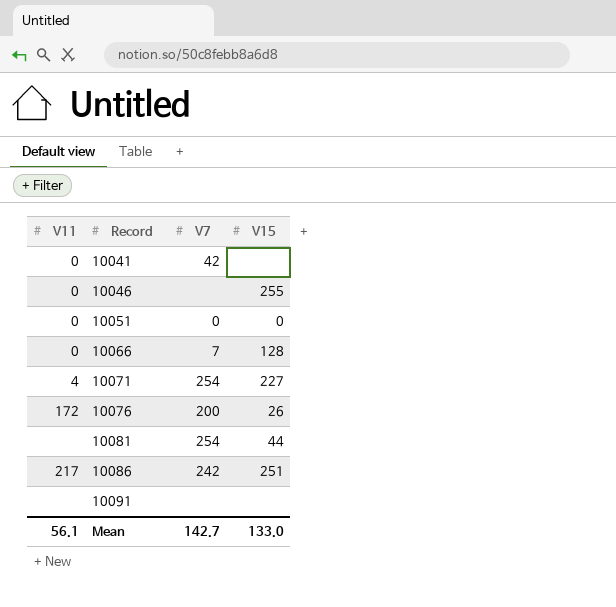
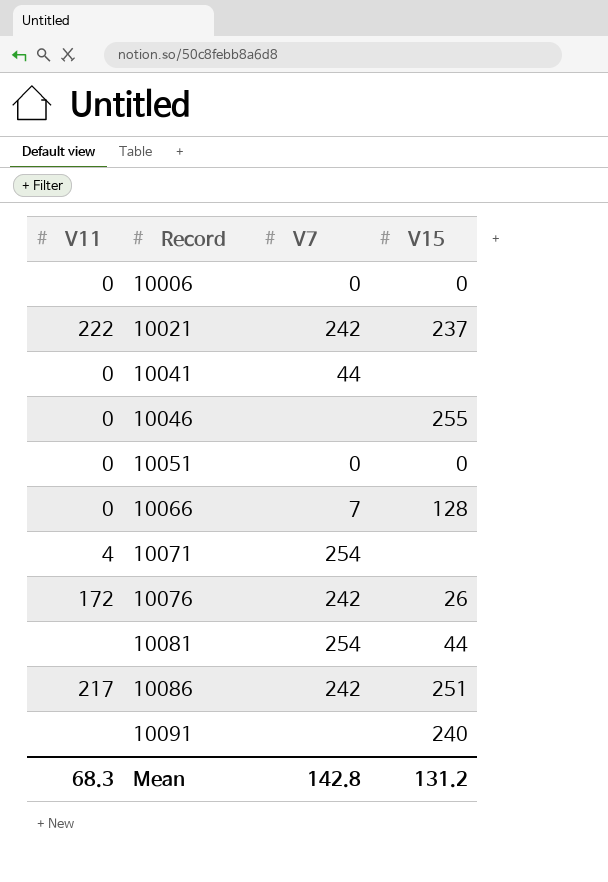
row 10006: none -> 0 | 0 | 0
row 10021: none -> 222 | 242 | 237
10041 | V7: 42 -> 44
10071 | V15: 227 -> none
10076 | V7: 200 -> 242
10091 | V15: none -> 240
Mean | V11: 56.1 -> 68.3
Mean | V7: 142.7 -> 142.8
Mean | V15: 133.0 -> 131.2

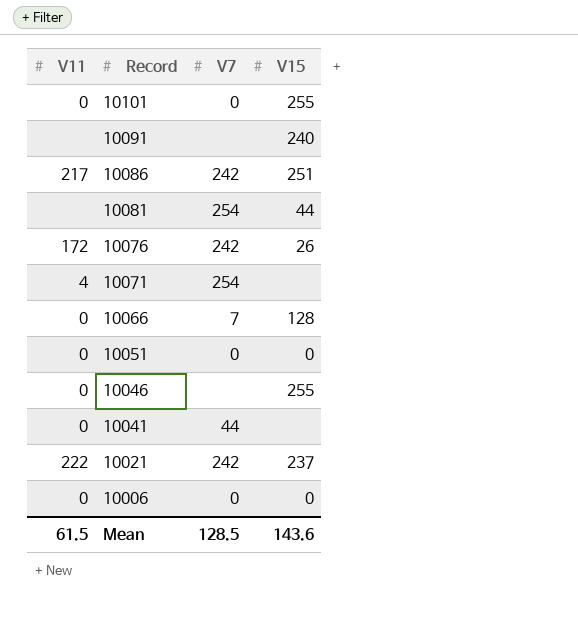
row order: Record ascending -> Record descending
row 10101: none -> 0 | 0 | 255
Mean | V11: 68.3 -> 61.5
Mean | V7: 142.8 -> 128.5
Mean | V15: 131.2 -> 143.6

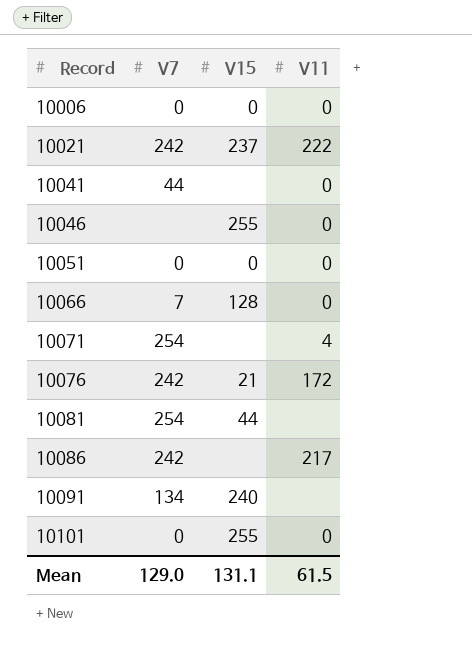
row order: Record descending -> Record ascending
column V11 | position: 1 -> 4
10076 | V15: 26 -> 21
10086 | V15: 251 -> none
10091 | V7: none -> 134
Mean | V7: 128.5 -> 129.0
Mean | V15: 143.6 -> 131.1

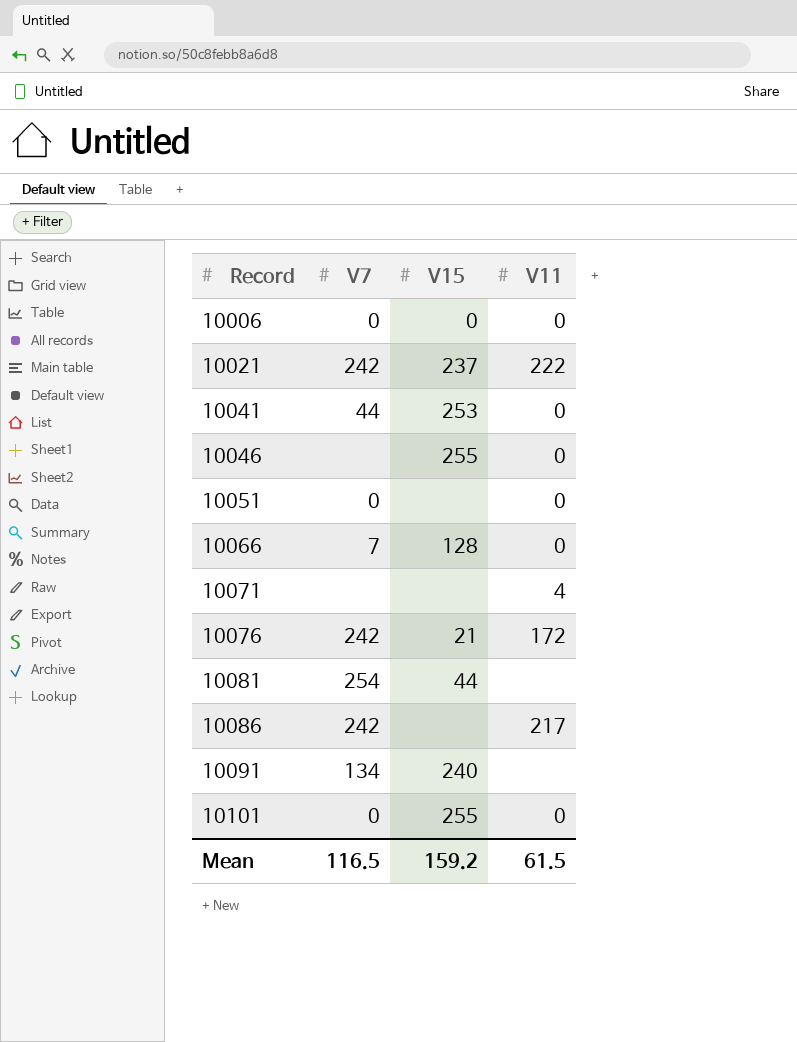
10041 | V15: none -> 253
10051 | V15: 0 -> none
10071 | V7: 254 -> none
Mean | V7: 129.0 -> 116.5
Mean | V15: 131.1 -> 159.2

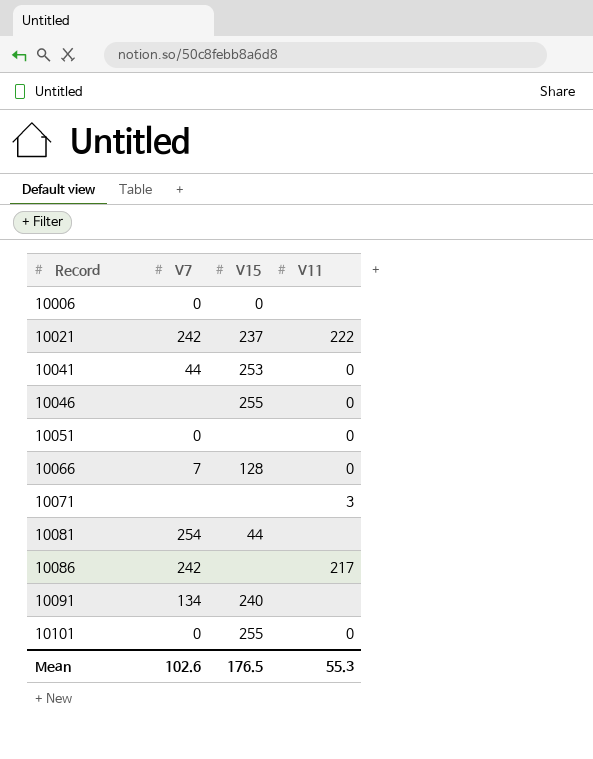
row 10076: 242 | 21 | 172 -> none
10006 | V11: 0 -> none
10071 | V11: 4 -> 3
Mean | V7: 116.5 -> 102.6
Mean | V15: 159.2 -> 176.5
Mean | V11: 61.5 -> 55.3

